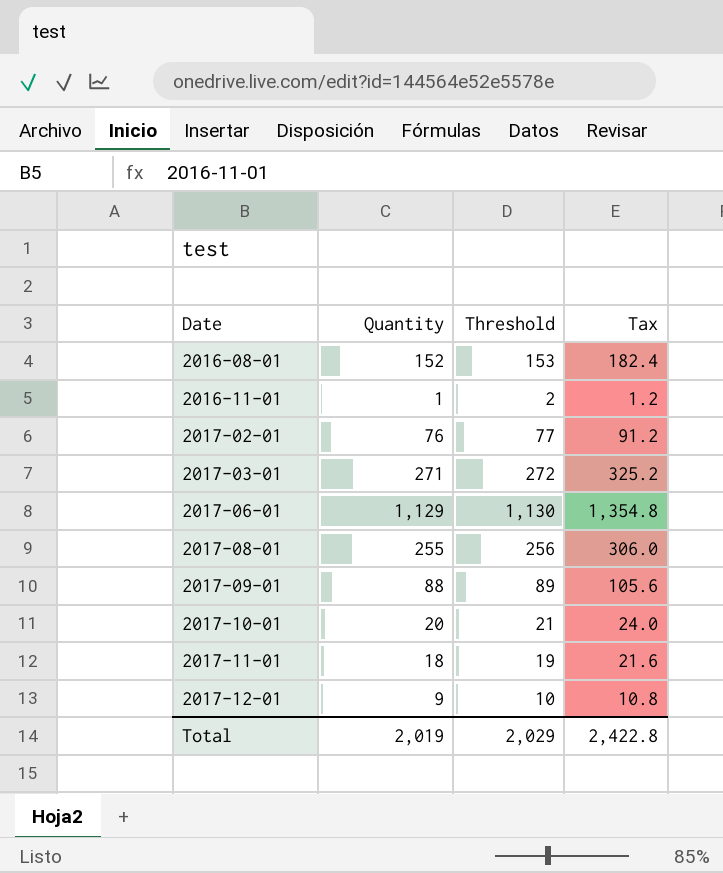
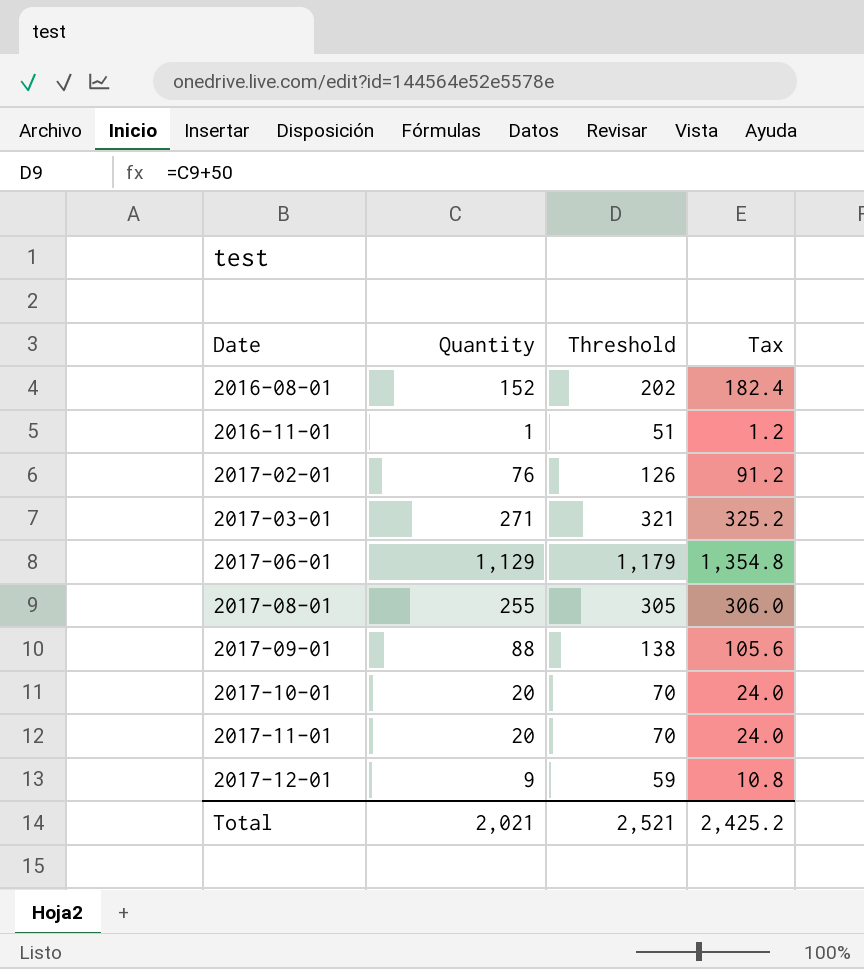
column Threshold | formula: [Quantity] + 1 -> [Quantity] + 50
2017-11-01 | Quantity: 18 -> 20
2017-11-01 | Tax: 21.6 -> 24.0
Total | Quantity: 2,019 -> 2,021
Total | Threshold: 2,029 -> 2,521
Total | Tax: 2,422.8 -> 2,425.2

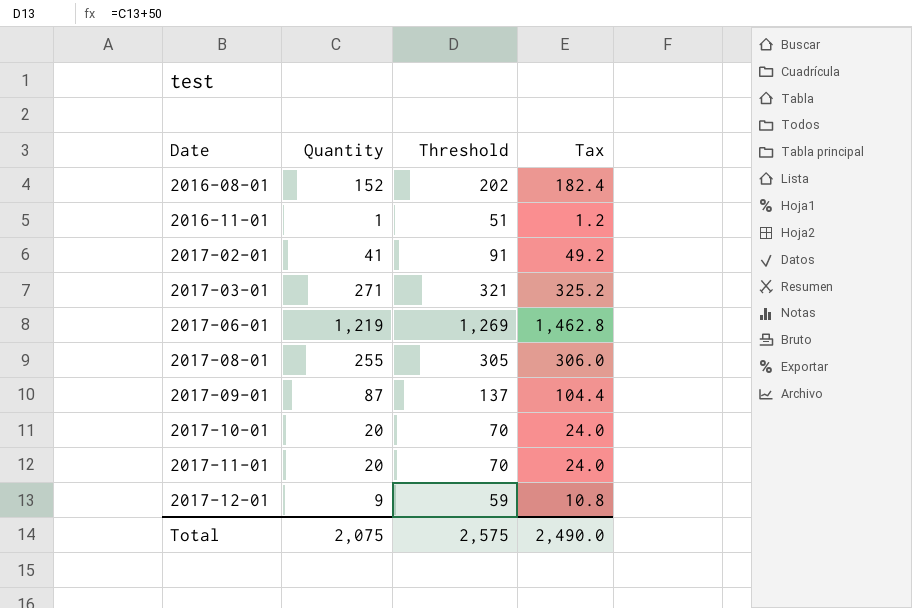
2017-02-01 | Quantity: 76 -> 41
2017-02-01 | Threshold: 126 -> 91
2017-02-01 | Tax: 91.2 -> 49.2
2017-06-01 | Quantity: 1,129 -> 1,219
2017-06-01 | Threshold: 1,179 -> 1,269
2017-06-01 | Tax: 1,354.8 -> 1,462.8
2017-09-01 | Quantity: 88 -> 87
2017-09-01 | Threshold: 138 -> 137
2017-09-01 | Tax: 105.6 -> 104.4
Total | Quantity: 2,021 -> 2,075
Total | Threshold: 2,521 -> 2,575
Total | Tax: 2,425.2 -> 2,490.0

